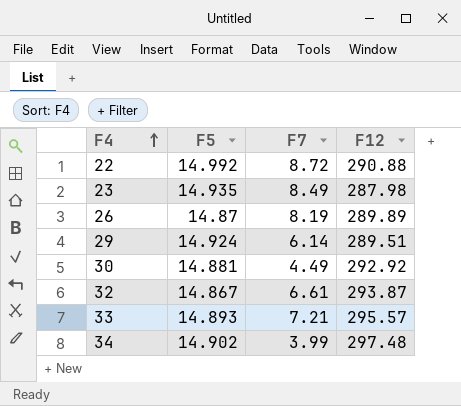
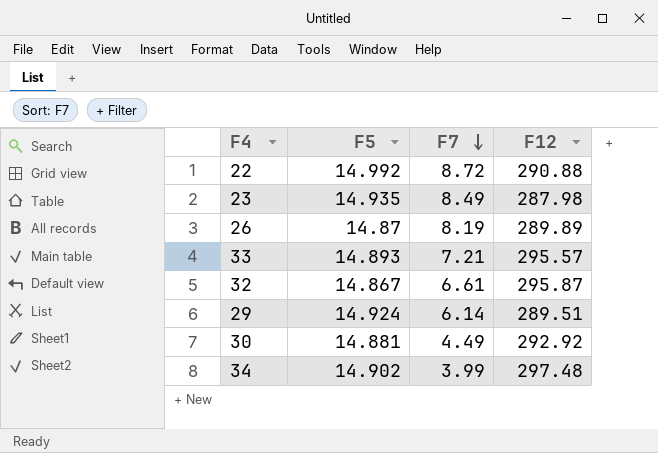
row order: F4 ascending -> F7 descending
32 | F12: 293.87 -> 295.87

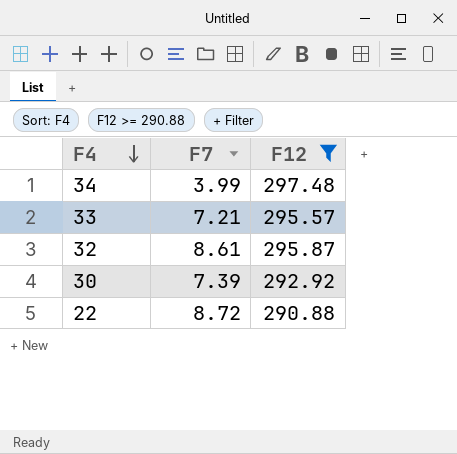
filter: none -> F12 >= 290.88
row order: F7 descending -> F4 descending
column F5 | position: 2 -> none
32 | F7: 6.61 -> 8.61
30 | F7: 4.49 -> 7.39

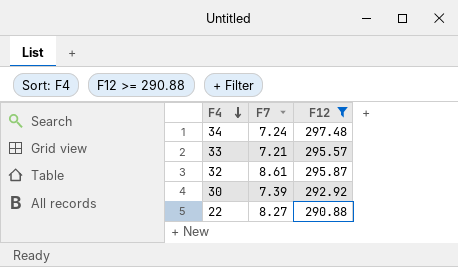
34 | F7: 3.99 -> 7.24
22 | F7: 8.72 -> 8.27

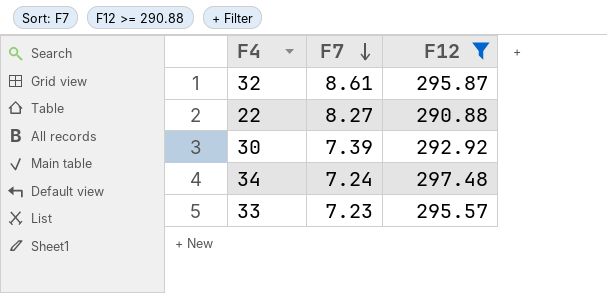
row order: F4 descending -> F7 descending
33 | F7: 7.21 -> 7.23

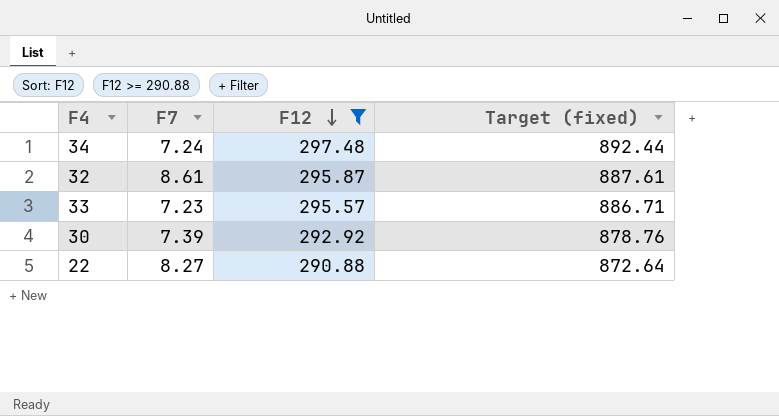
row order: F7 descending -> F12 descending
column Target (fixed) | formula: none -> [F12] * 3

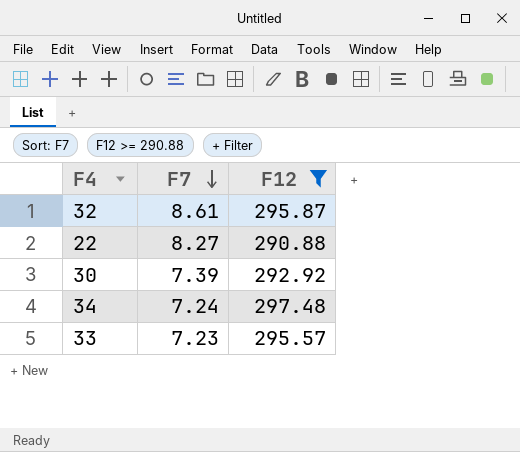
row order: F12 descending -> F7 descending
column Target (fixed) | formula: [F12] * 3 -> none

